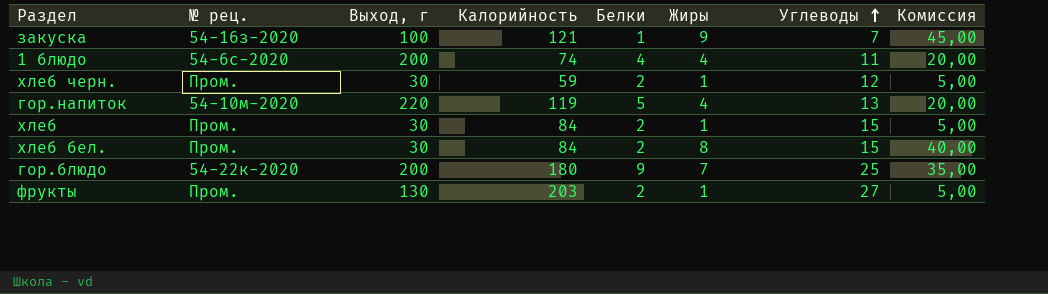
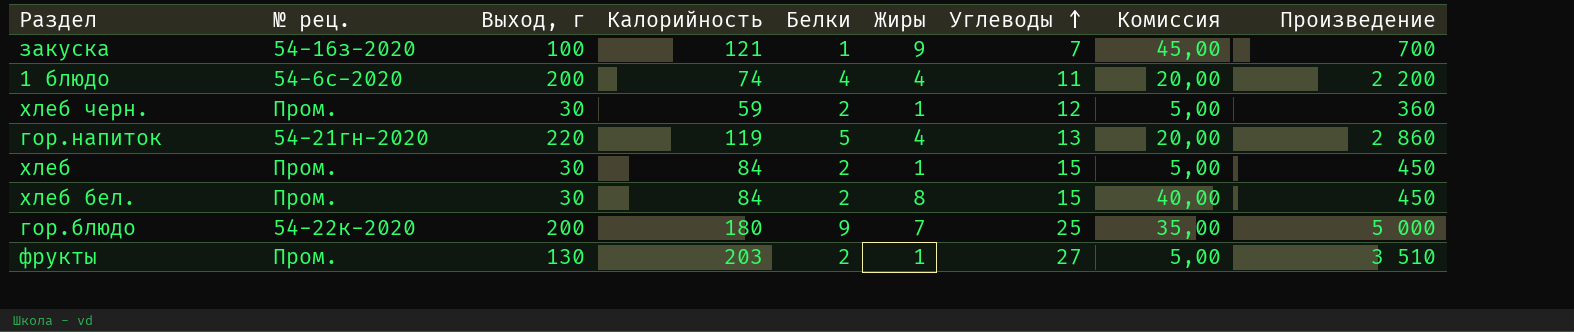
column Произведение | formula: none -> [Выход, г] * [Углеводы]
гор.напиток | № рец.: 54-10м-2020 -> 54-21гн-2020

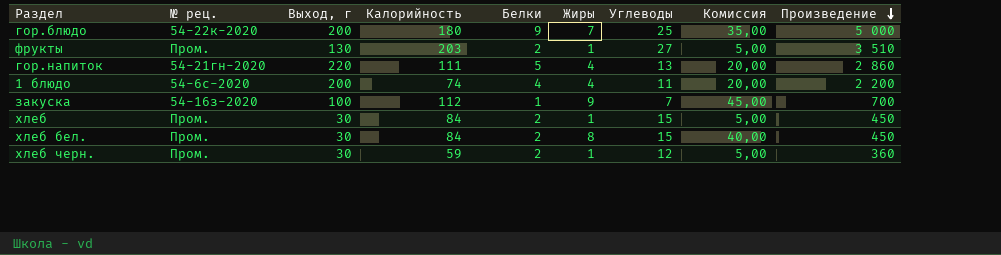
row order: Углеводы ascending -> Произведение descending
гор.напиток | Калорийность: 119 -> 111
закуска | Калорийность: 121 -> 112

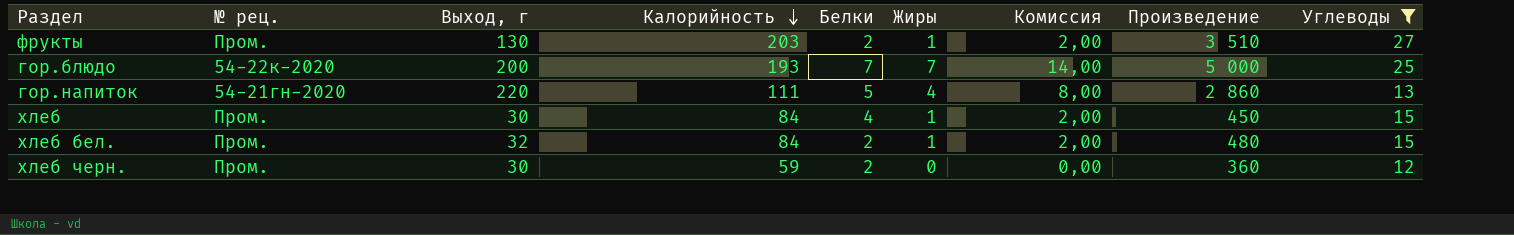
filter: none -> Углеводы >= 12
row order: Произведение descending -> Калорийность descending
column Комиссия | formula: [Жиры] * 5 -> [Жиры] * 2
column Углеводы | position: 7 -> 9
гор.блюдо | Калорийность: 180 -> 193
гор.блюдо | Белки: 9 -> 7
хлеб | Белки: 2 -> 4
хлеб бел. | Выход, г: 30 -> 32
хлеб бел. | Жиры: 8 -> 1
хлеб бел. | Произведение: 450 -> 480
хлеб черн. | Жиры: 1 -> 0

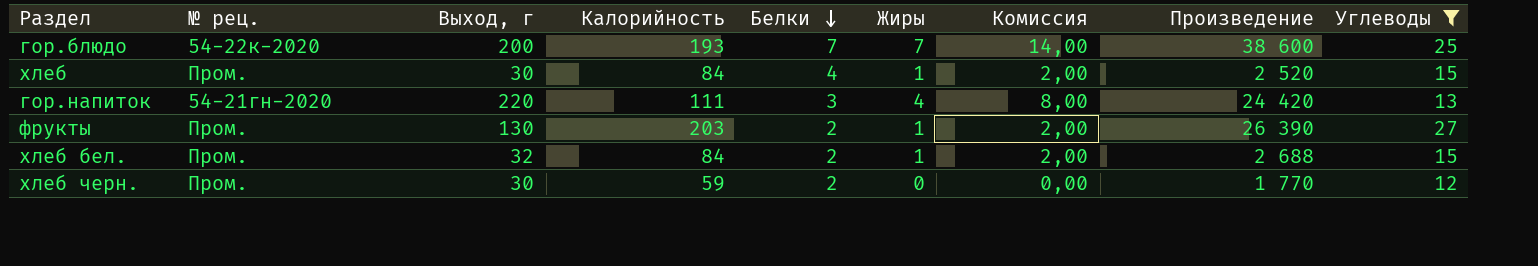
row order: Калорийность descending -> Белки descending
column Произведение | formula: [Выход, г] * [Углеводы] -> [Выход, г] * [Калорийность]
гор.напиток | Белки: 5 -> 3

